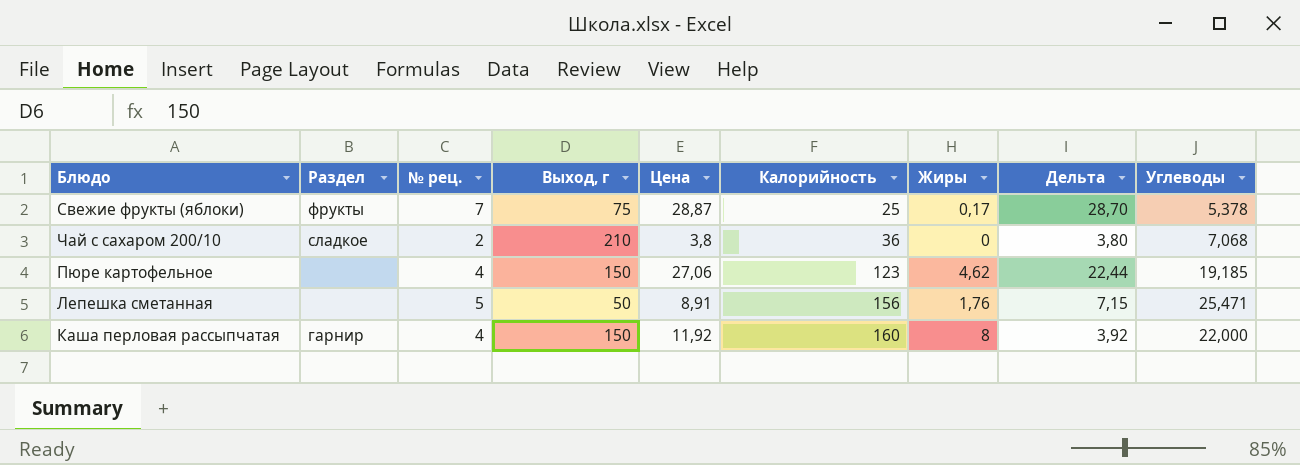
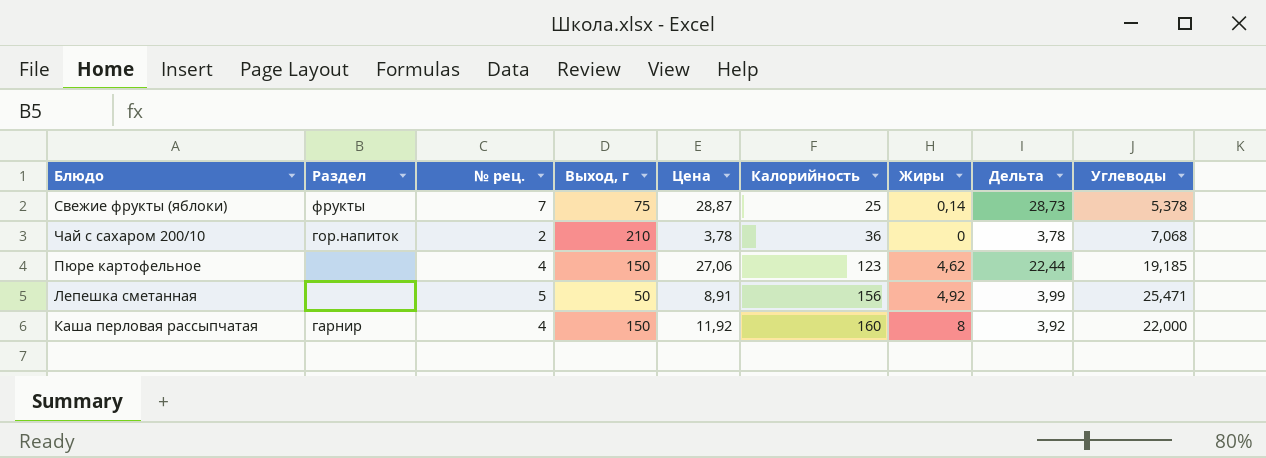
Свежие фрукты (яблоки) | Жиры: 0,17 -> 0,14
Свежие фрукты (яблоки) | Дельта: 28,70 -> 28,73
Чай с сахаром 200/10 | Раздел: сладкое -> гор.напиток
Чай с сахаром 200/10 | Цена: 3,8 -> 3,78
Чай с сахаром 200/10 | Дельта: 3,80 -> 3,78
Лепешка сметанная | Жиры: 1,76 -> 4,92
Лепешка сметанная | Дельта: 7,15 -> 3,99

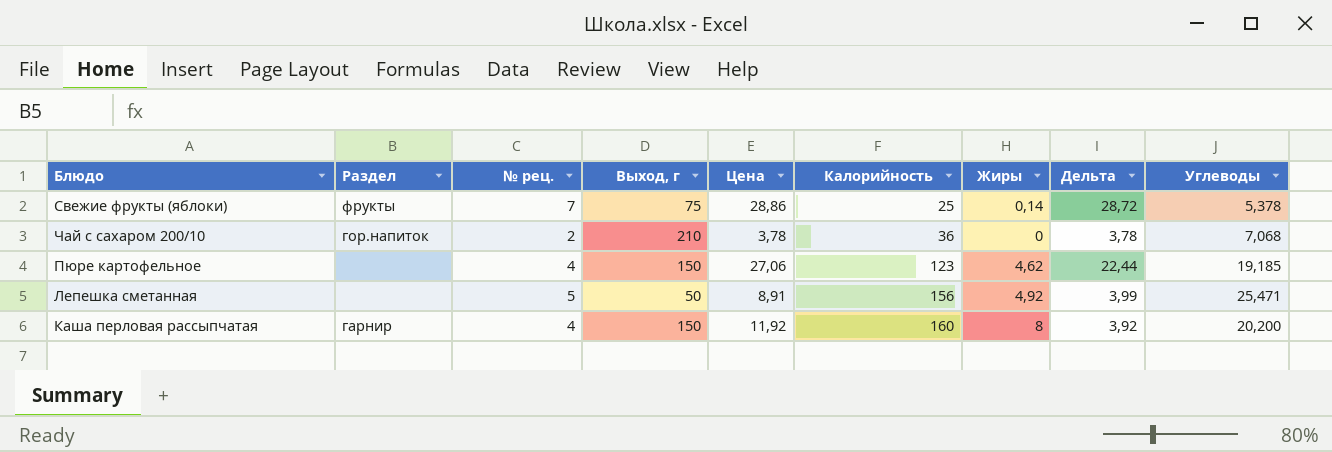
Свежие фрукты (яблоки) | Цена: 28,87 -> 28,86
Свежие фрукты (яблоки) | Дельта: 28,73 -> 28,72
Каша перловая рассыпчатая | Углеводы: 22,000 -> 20,200

